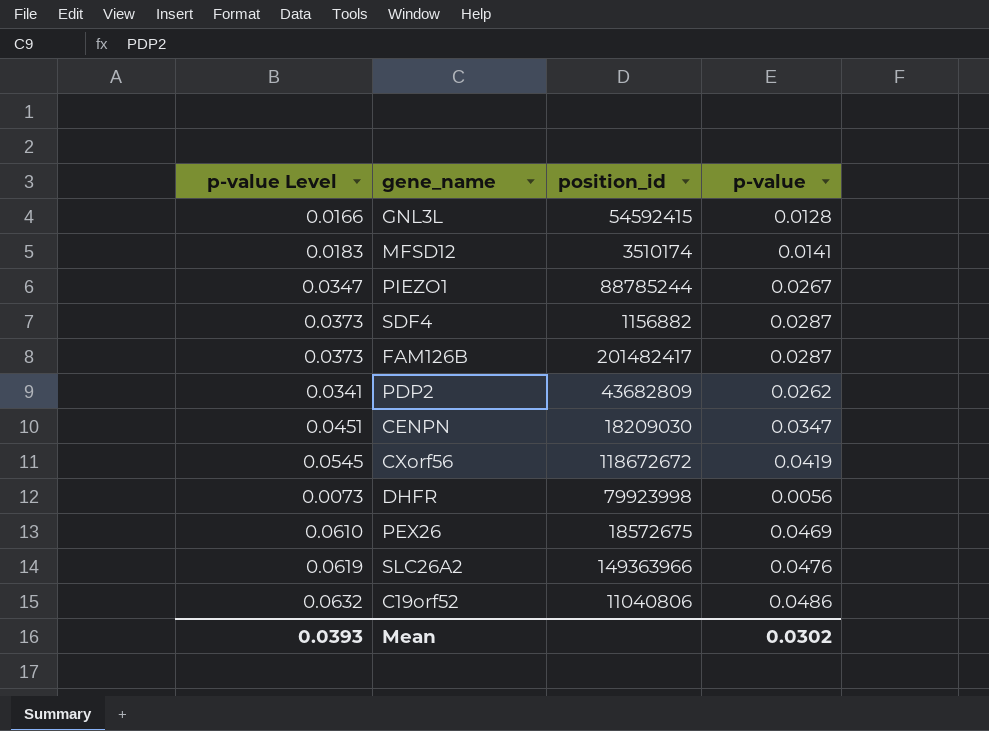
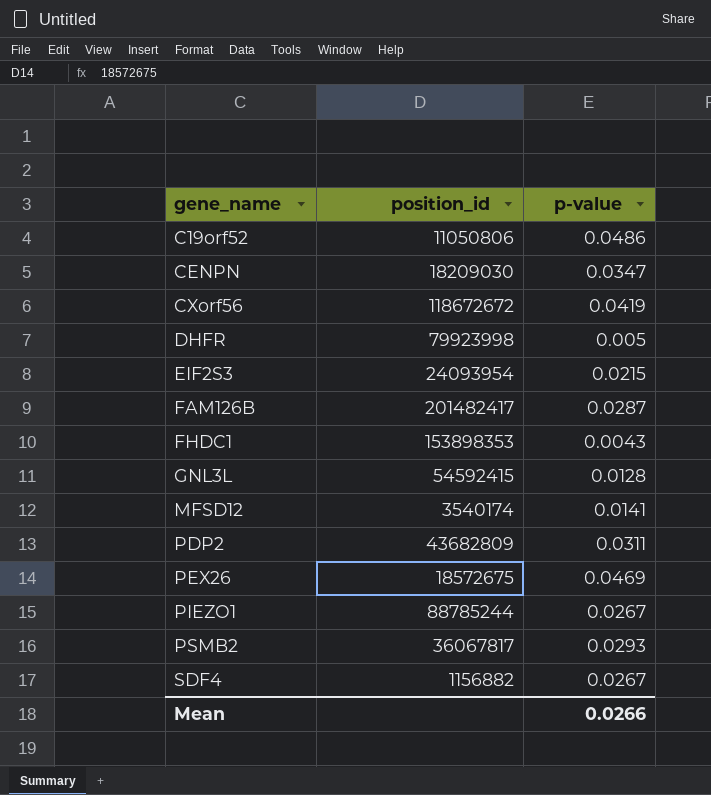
row order: none -> gene_name ascending
column p-value Level | formula: [p-value] * 1.3 -> none
row SLC26A2: 0.0619 | 149363966 | 0.0476 -> none
C19orf52 | position_id: 11040806 -> 11050806
DHFR | p-value: 0.0056 -> 0.005
row EIF2S3: none -> 24093954 | 0.0215
row FHDC1: none -> 153898353 | 0.0043
MFSD12 | position_id: 3510174 -> 3540174
PDP2 | p-value: 0.0262 -> 0.0311
row PSMB2: none -> 36067817 | 0.0293
SDF4 | p-value: 0.0287 -> 0.0267
Mean | p-value: 0.0302 -> 0.0266

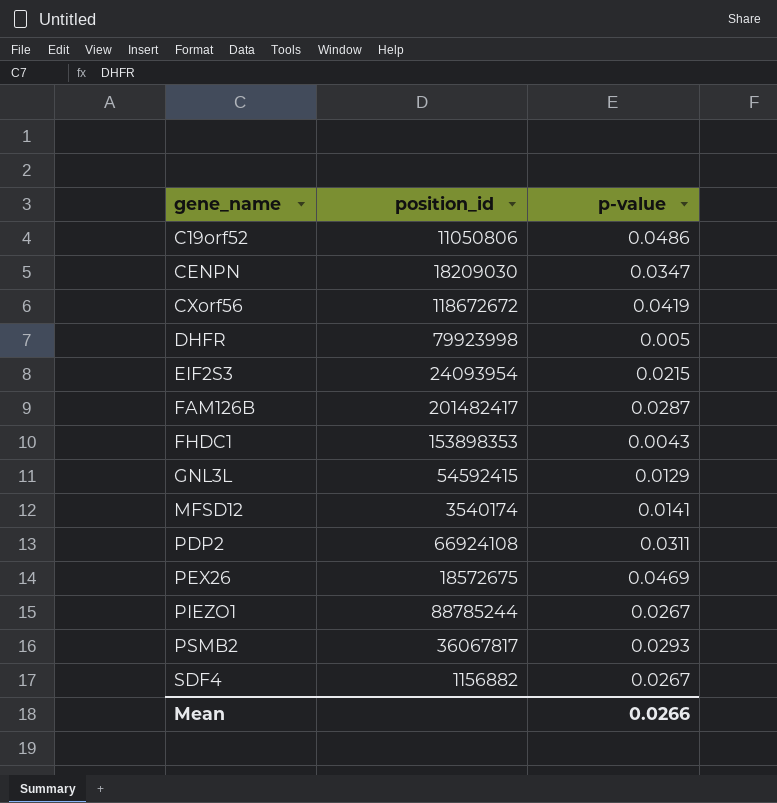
GNL3L | p-value: 0.0128 -> 0.0129
PDP2 | position_id: 43682809 -> 66924108

